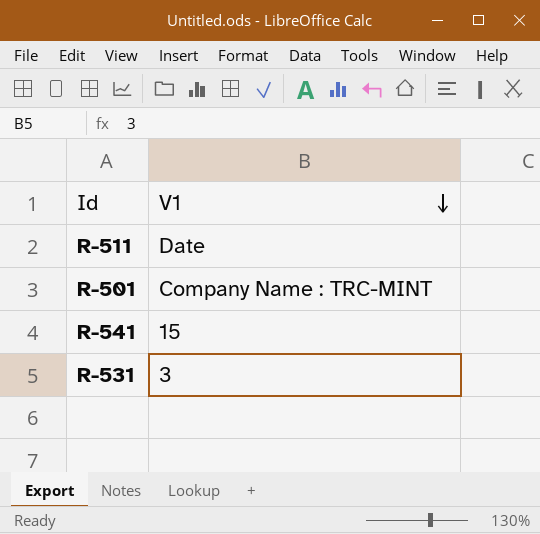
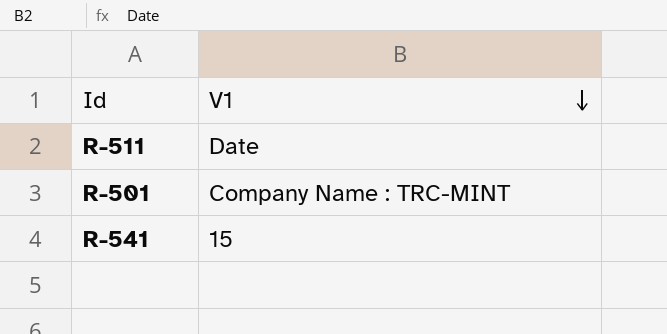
row R-531: 3 -> none

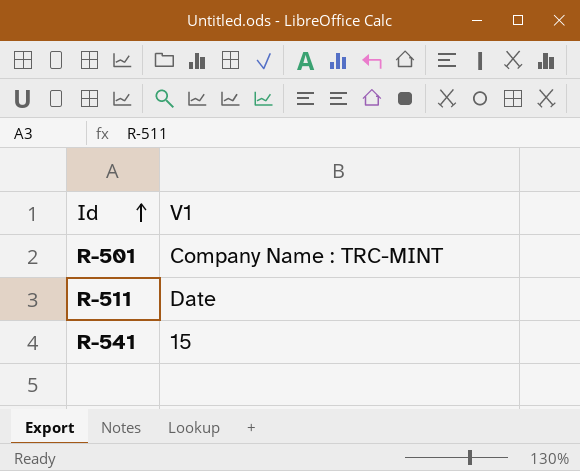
row order: V1 descending -> Id ascending

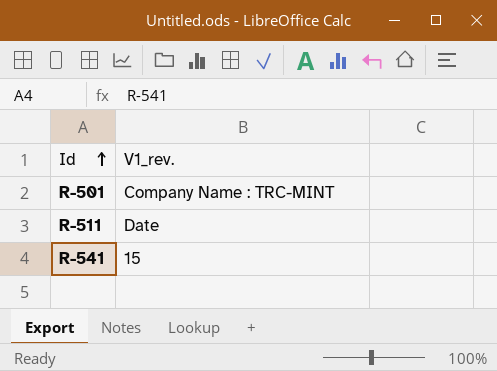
column name: V1 -> V1_rev.

